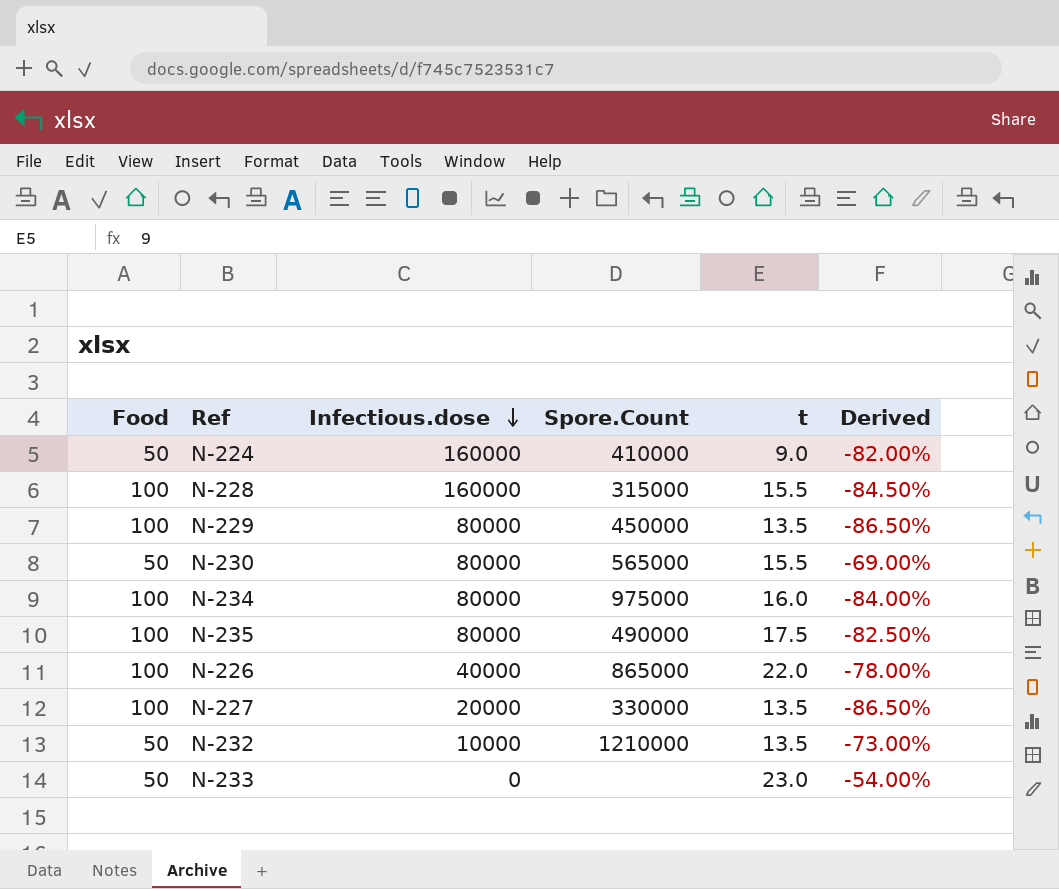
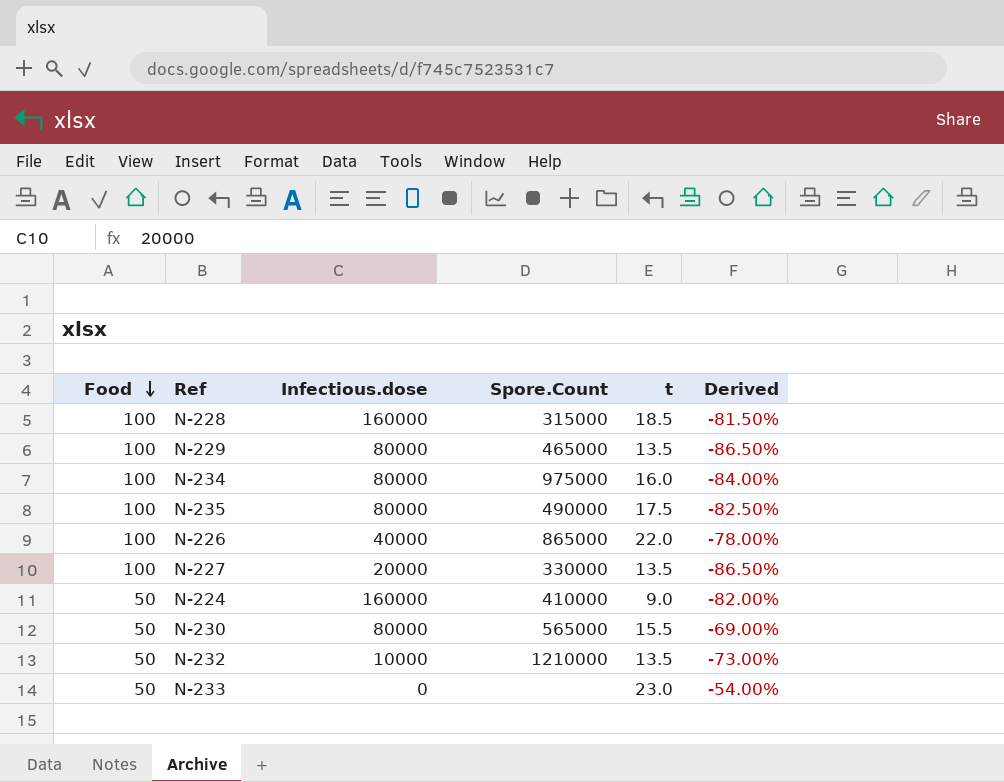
row order: Infectious.dose descending -> Food descending
N-228 | t: 15.5 -> 18.5
N-228 | Derived: -84.50% -> -81.50%
N-229 | Spore.Count: 450000 -> 465000

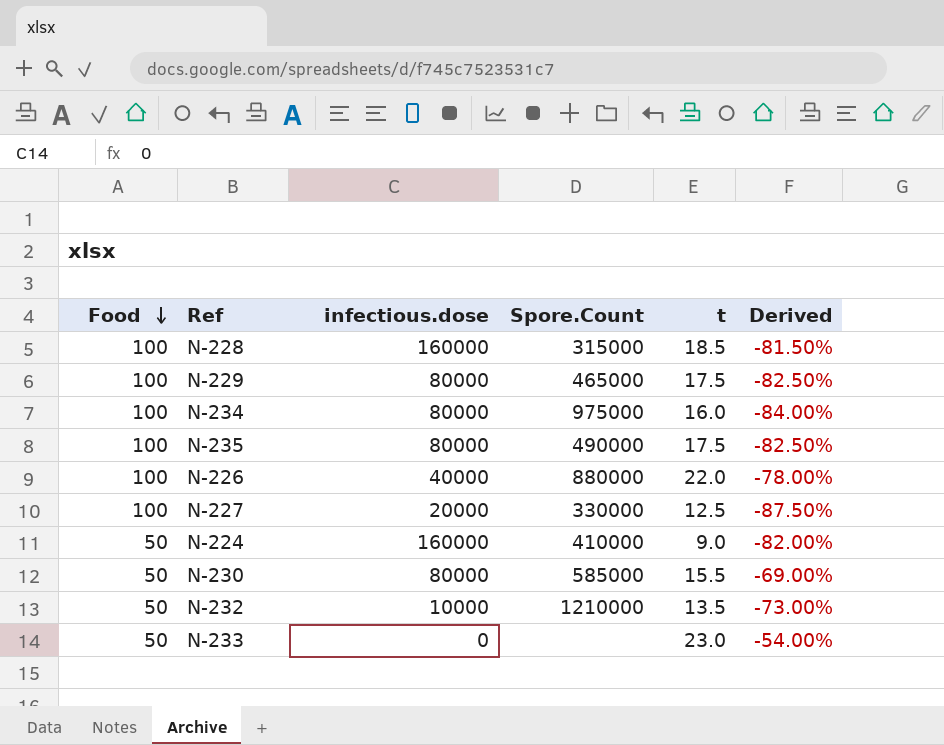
column name: Infectious.dose -> infectious.dose
N-229 | t: 13.5 -> 17.5
N-229 | Derived: -86.50% -> -82.50%
N-226 | Spore.Count: 865000 -> 880000
N-227 | t: 13.5 -> 12.5
N-227 | Derived: -86.50% -> -87.50%
N-230 | Spore.Count: 565000 -> 585000

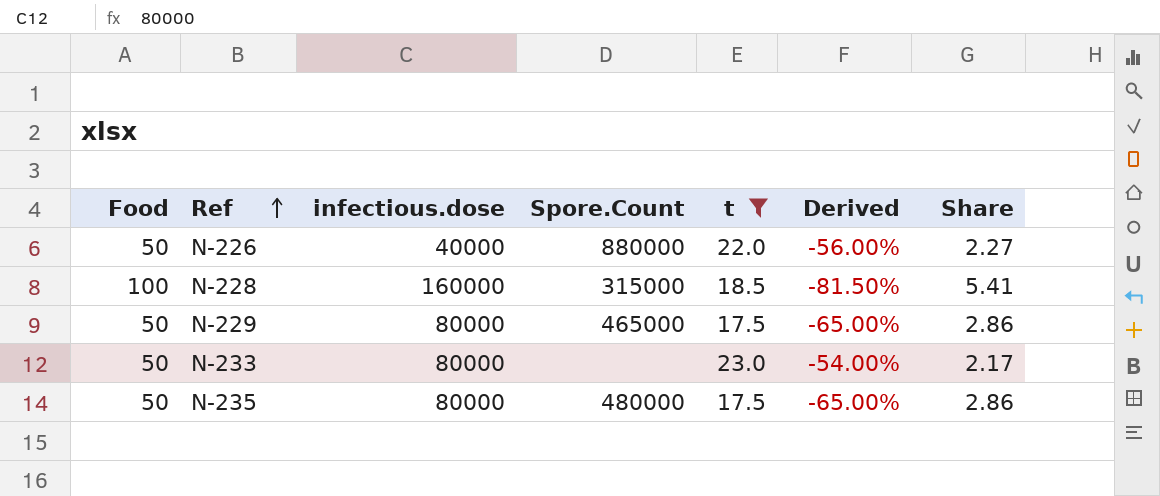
filter: none -> t >= 17.5
row order: Food descending -> Ref ascending
column Share | formula: none -> [Food] / [t]
N-226 | Food: 100 -> 50
N-226 | Derived: -78.00% -> -56.00%
N-229 | Food: 100 -> 50
N-229 | Derived: -82.50% -> -65.00%
N-233 | infectious.dose: 0 -> 80000
N-235 | Food: 100 -> 50
N-235 | Spore.Count: 490000 -> 480000
N-235 | Derived: -82.50% -> -65.00%

